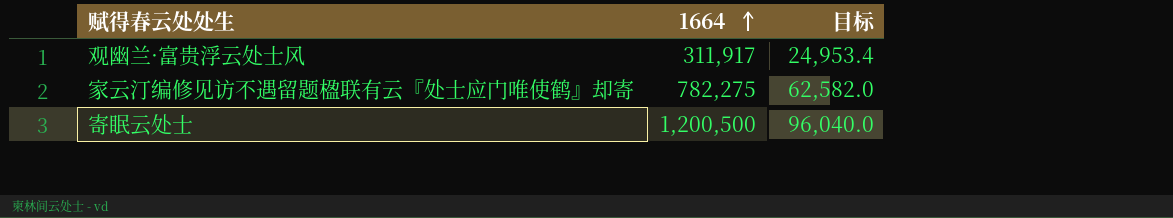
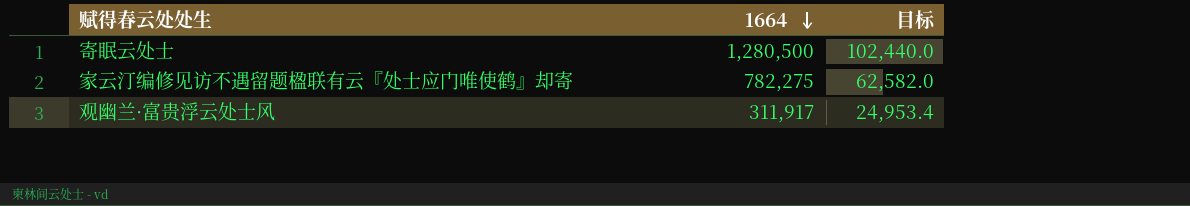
row order: 1664 ascending -> 1664 descending
寄眠云处士 | 1664: 1,200,500 -> 1,280,500
寄眠云处士 | 目标: 96,040.0 -> 102,440.0

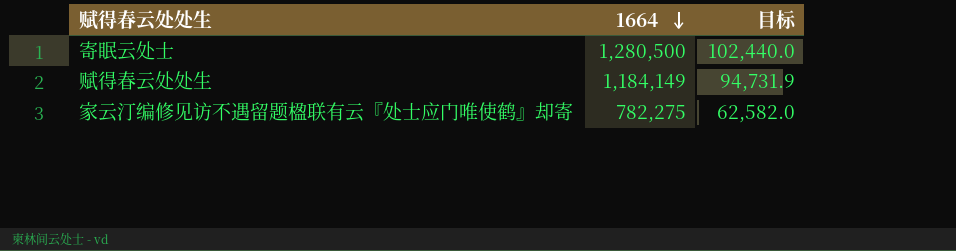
row 观幽兰·富贵浮云处士风: 311,917 | 24,953.4 -> none
row 赋得春云处处生: none -> 1,184,149 | 94,731.9

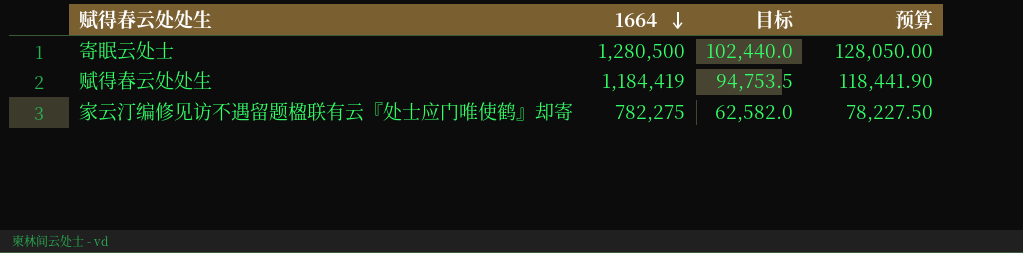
column 预算 | formula: none -> [1664] * 0.1
赋得春云处处生 | 1664: 1,184,149 -> 1,184,419
赋得春云处处生 | 目标: 94,731.9 -> 94,753.5

